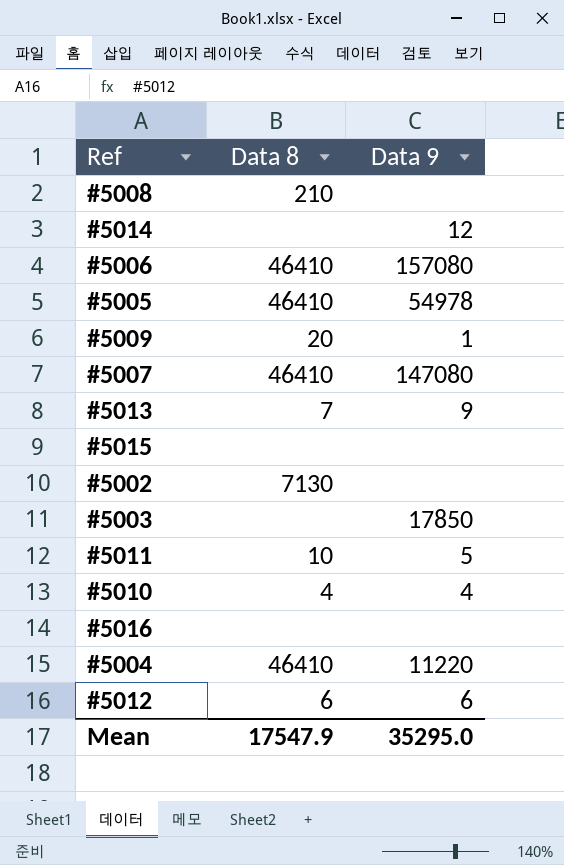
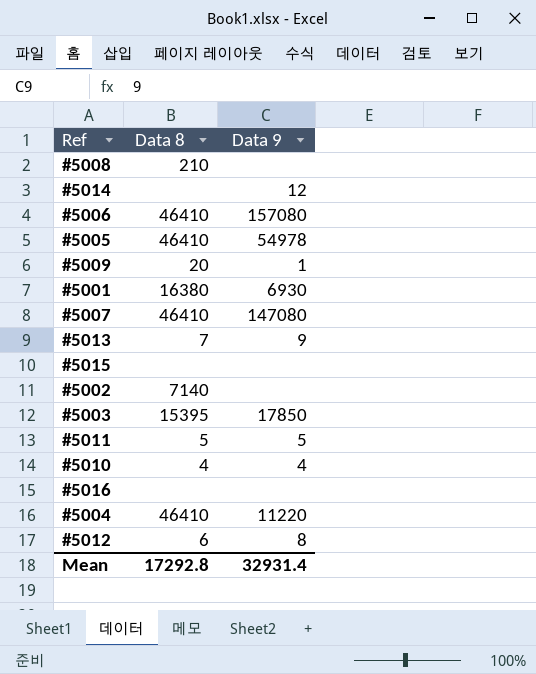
row #5001: none -> 16380 | 6930
#5002 | Data 8: 7130 -> 7140
#5003 | Data 8: none -> 15395
#5011 | Data 8: 10 -> 5
#5012 | Data 9: 6 -> 8
Mean | Data 8: 17547.9 -> 17292.8
Mean | Data 9: 35295.0 -> 32931.4

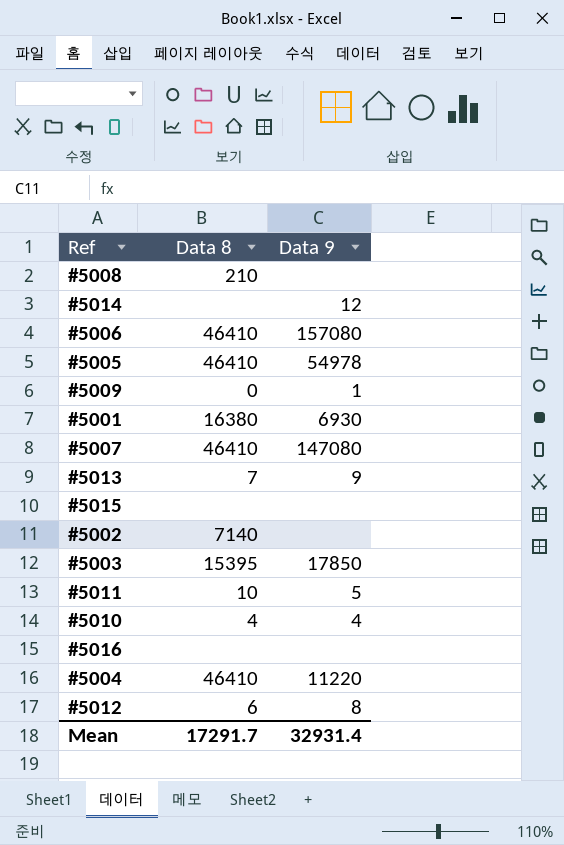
#5009 | Data 8: 20 -> 0
#5011 | Data 8: 5 -> 10
Mean | Data 8: 17292.8 -> 17291.7

